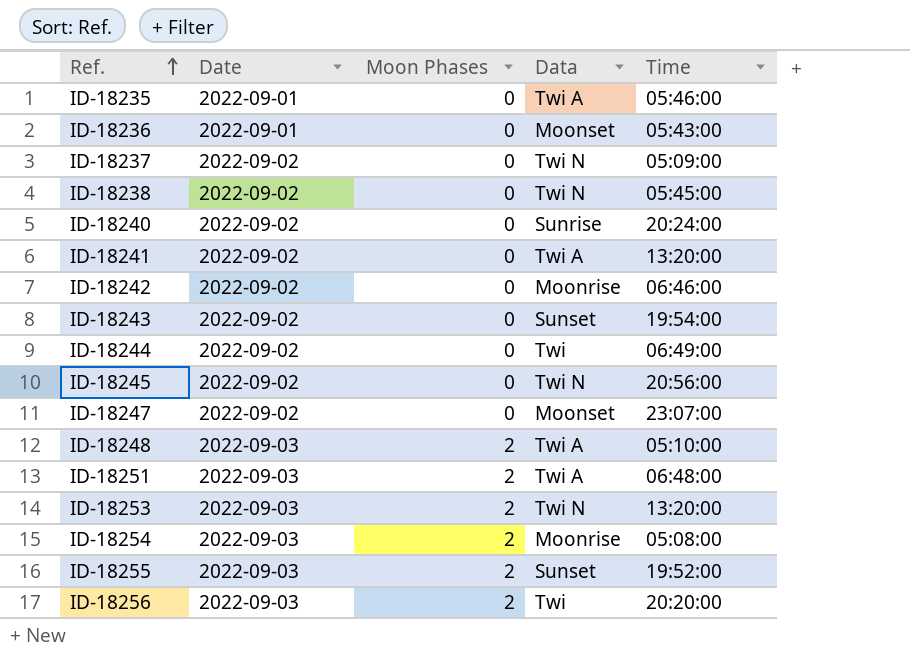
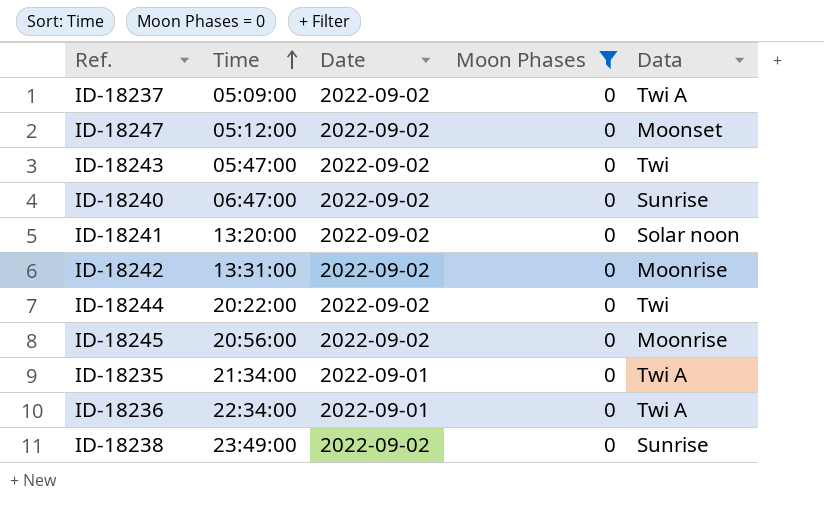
filter: none -> Moon Phases = 0
row order: Ref. ascending -> Time ascending
column Time | position: 5 -> 2
ID-18237 | Data: Twi N -> Twi A
ID-18247 | Time: 23:07:00 -> 05:12:00
ID-18243 | Time: 19:54:00 -> 05:47:00
ID-18243 | Data: Sunset -> Twi
ID-18240 | Time: 20:24:00 -> 06:47:00
ID-18241 | Data: Twi A -> Solar noon
ID-18242 | Time: 06:46:00 -> 13:31:00
ID-18244 | Time: 06:49:00 -> 20:22:00
ID-18245 | Data: Twi N -> Moonrise
ID-18235 | Time: 05:46:00 -> 21:34:00
ID-18236 | Time: 05:43:00 -> 22:34:00
ID-18236 | Data: Moonset -> Twi A
ID-18238 | Time: 05:45:00 -> 23:49:00
ID-18238 | Data: Twi N -> Sunrise

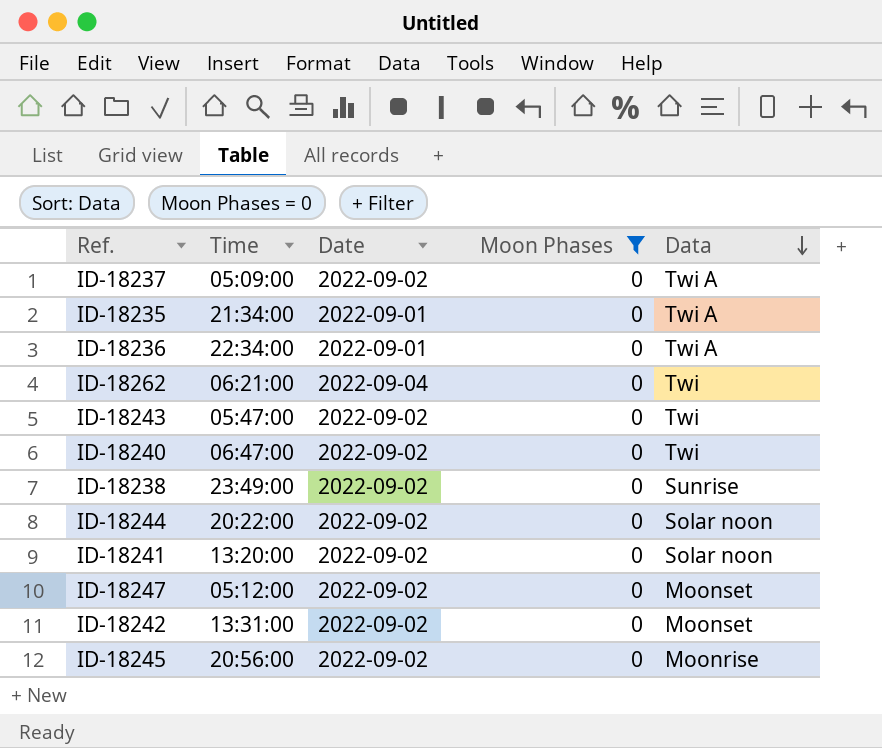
row order: Time ascending -> Data descending
row ID-18262: none -> 06:21:00 | 2022-09-04 | 0 | Twi
ID-18240 | Data: Sunrise -> Twi
ID-18244 | Data: Twi -> Solar noon
ID-18242 | Data: Moonrise -> Moonset

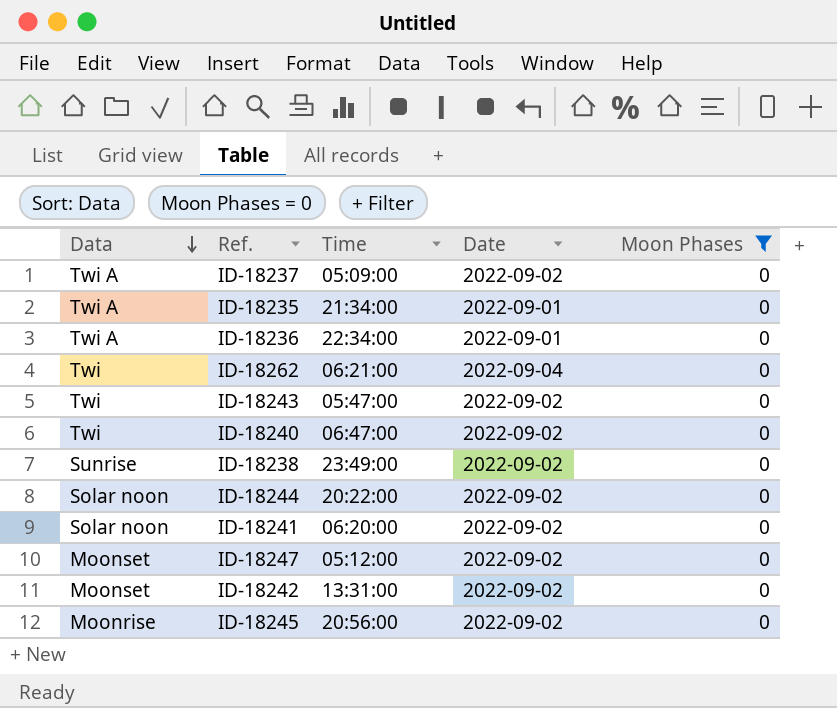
column Data | position: 5 -> 1
ID-18241 | Time: 13:20:00 -> 06:20:00

